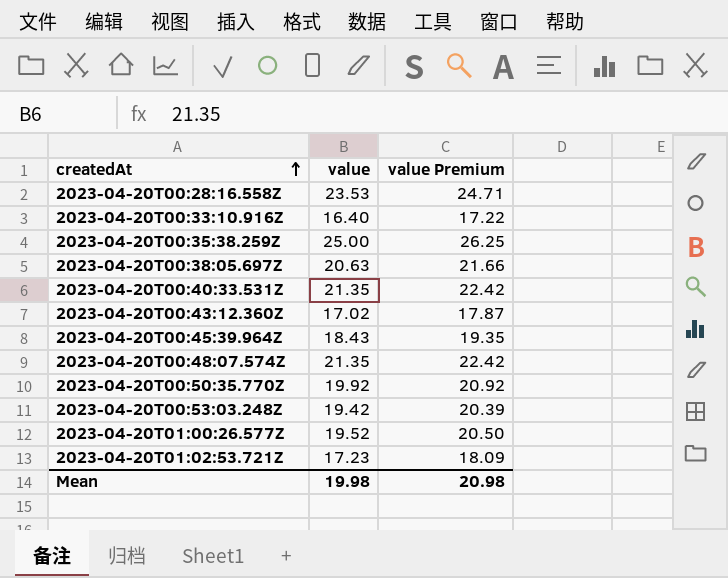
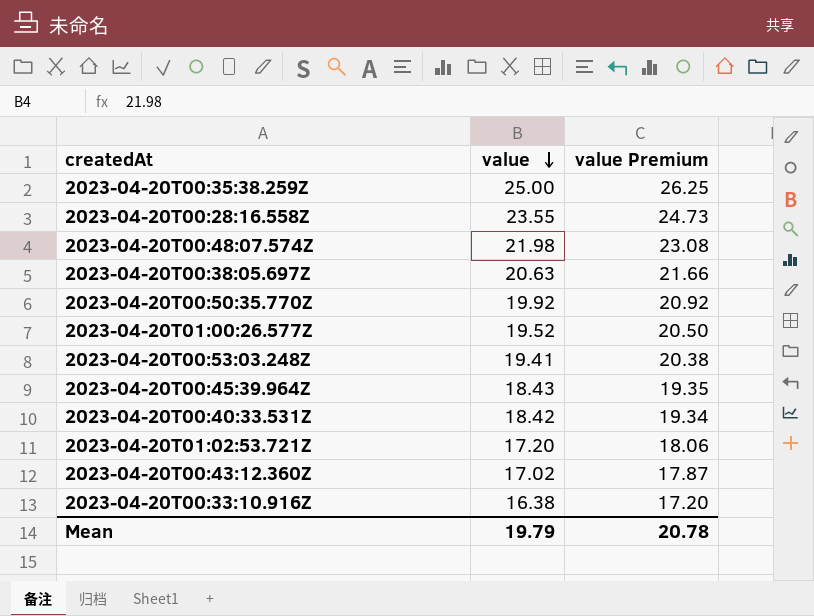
row order: createdAt ascending -> value descending
2023-04-20T00:28:16.558Z | value: 23.53 -> 23.55
2023-04-20T00:28:16.558Z | value Premium: 24.71 -> 24.73
2023-04-20T00:48:07.574Z | value: 21.35 -> 21.98
2023-04-20T00:48:07.574Z | value Premium: 22.42 -> 23.08
2023-04-20T00:53:03.248Z | value: 19.42 -> 19.41
2023-04-20T00:53:03.248Z | value Premium: 20.39 -> 20.38
2023-04-20T00:40:33.531Z | value: 21.35 -> 18.42
2023-04-20T00:40:33.531Z | value Premium: 22.42 -> 19.34
2023-04-20T01:02:53.721Z | value: 17.23 -> 17.20
2023-04-20T01:02:53.721Z | value Premium: 18.09 -> 18.06
2023-04-20T00:33:10.916Z | value: 16.40 -> 16.38
2023-04-20T00:33:10.916Z | value Premium: 17.22 -> 17.20
Mean | value: 19.98 -> 19.79
Mean | value Premium: 20.98 -> 20.78

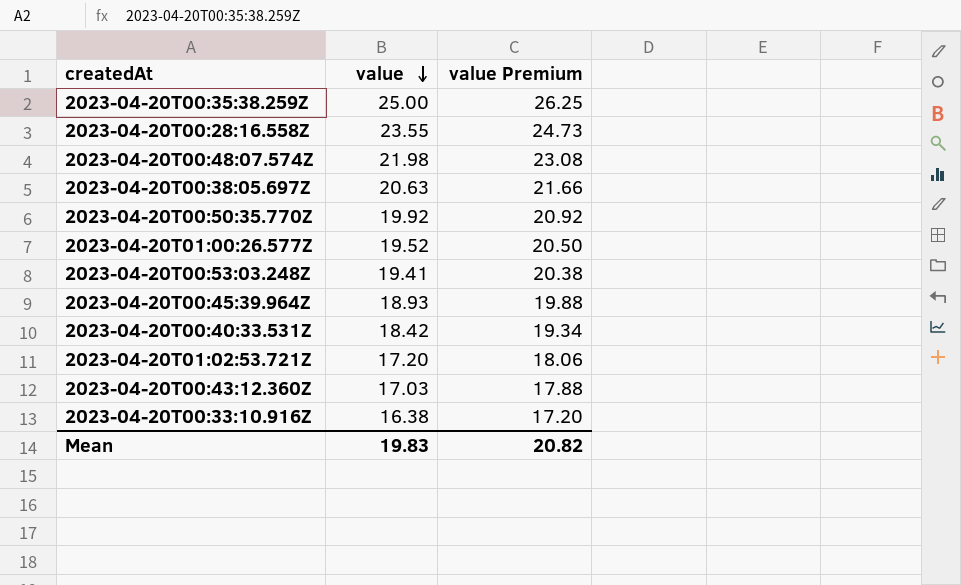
2023-04-20T00:45:39.964Z | value: 18.43 -> 18.93
2023-04-20T00:45:39.964Z | value Premium: 19.35 -> 19.88
2023-04-20T00:43:12.360Z | value: 17.02 -> 17.03
2023-04-20T00:43:12.360Z | value Premium: 17.87 -> 17.88
Mean | value: 19.79 -> 19.83
Mean | value Premium: 20.78 -> 20.82

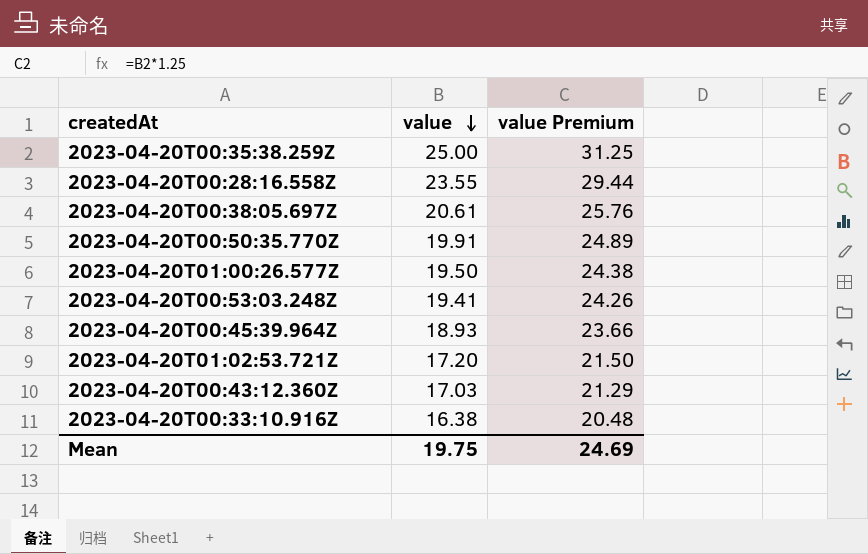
column value Premium | formula: [value] * 1.05 -> [value] * 1.25
row 2023-04-20T00:48:07.574Z: 21.98 | 23.08 -> none
row 2023-04-20T00:40:33.531Z: 18.42 | 19.34 -> none
2023-04-20T00:38:05.697Z | value: 20.63 -> 20.61
2023-04-20T00:50:35.770Z | value: 19.92 -> 19.91
2023-04-20T01:00:26.577Z | value: 19.52 -> 19.50
Mean | value: 19.83 -> 19.75
Mean | value Premium: 20.82 -> 24.69

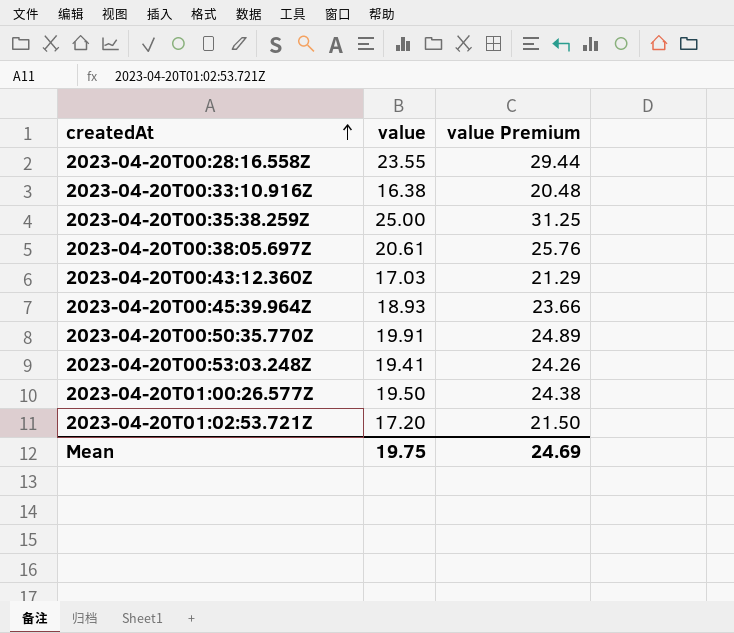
row order: value descending -> createdAt ascending

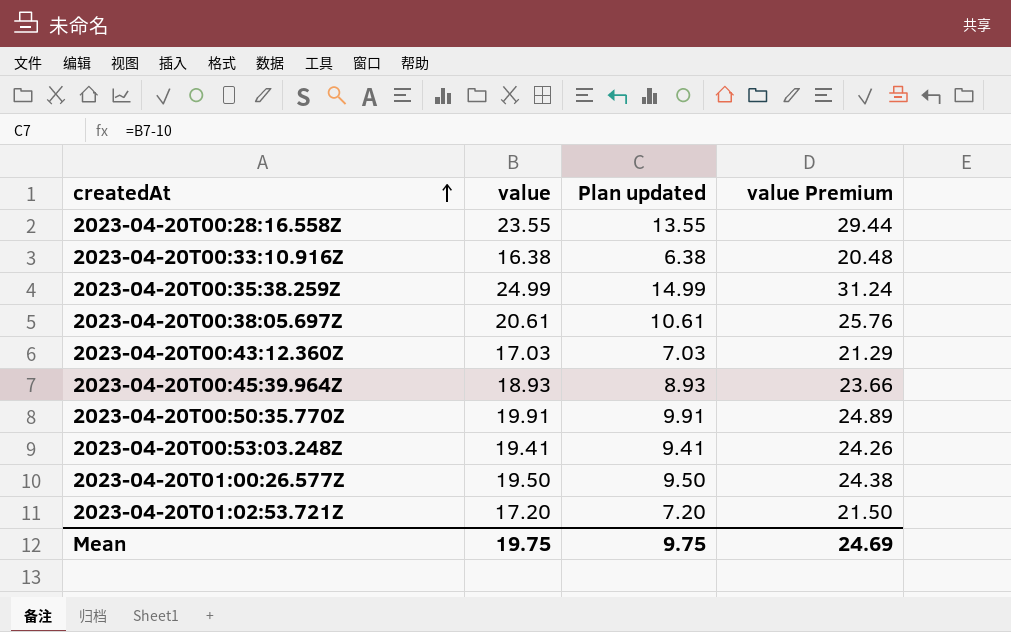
column Plan updated | formula: none -> [value] - 10
2023-04-20T00:35:38.259Z | value: 25.00 -> 24.99
2023-04-20T00:35:38.259Z | value Premium: 31.25 -> 31.24

